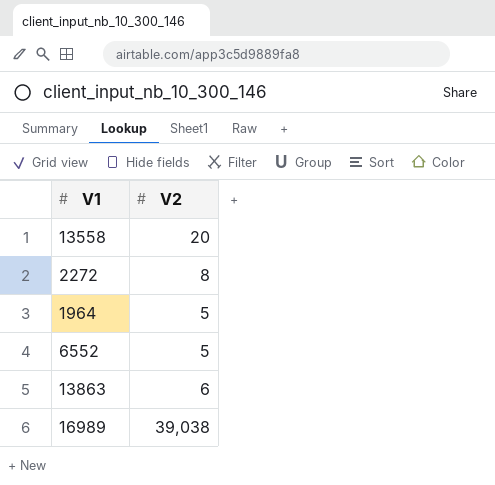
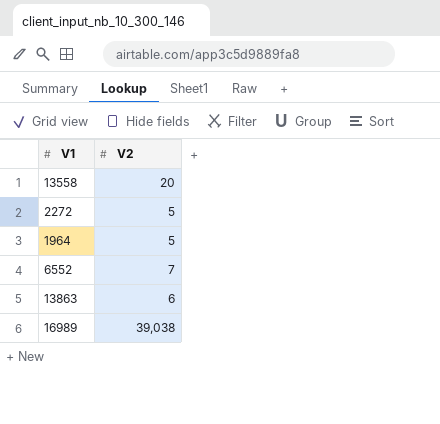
2272 | V2: 8 -> 5
6552 | V2: 5 -> 7

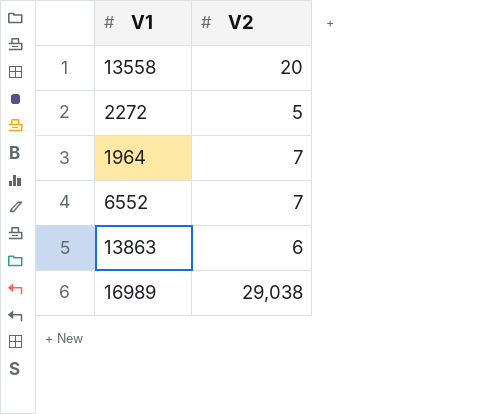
1964 | V2: 5 -> 7
16989 | V2: 39,038 -> 29,038

